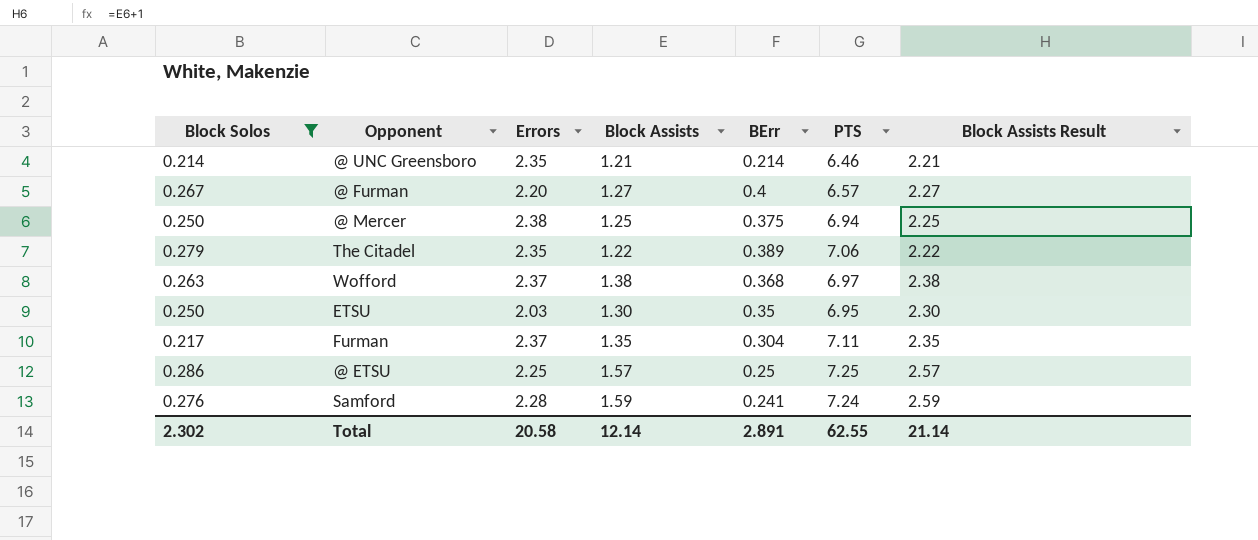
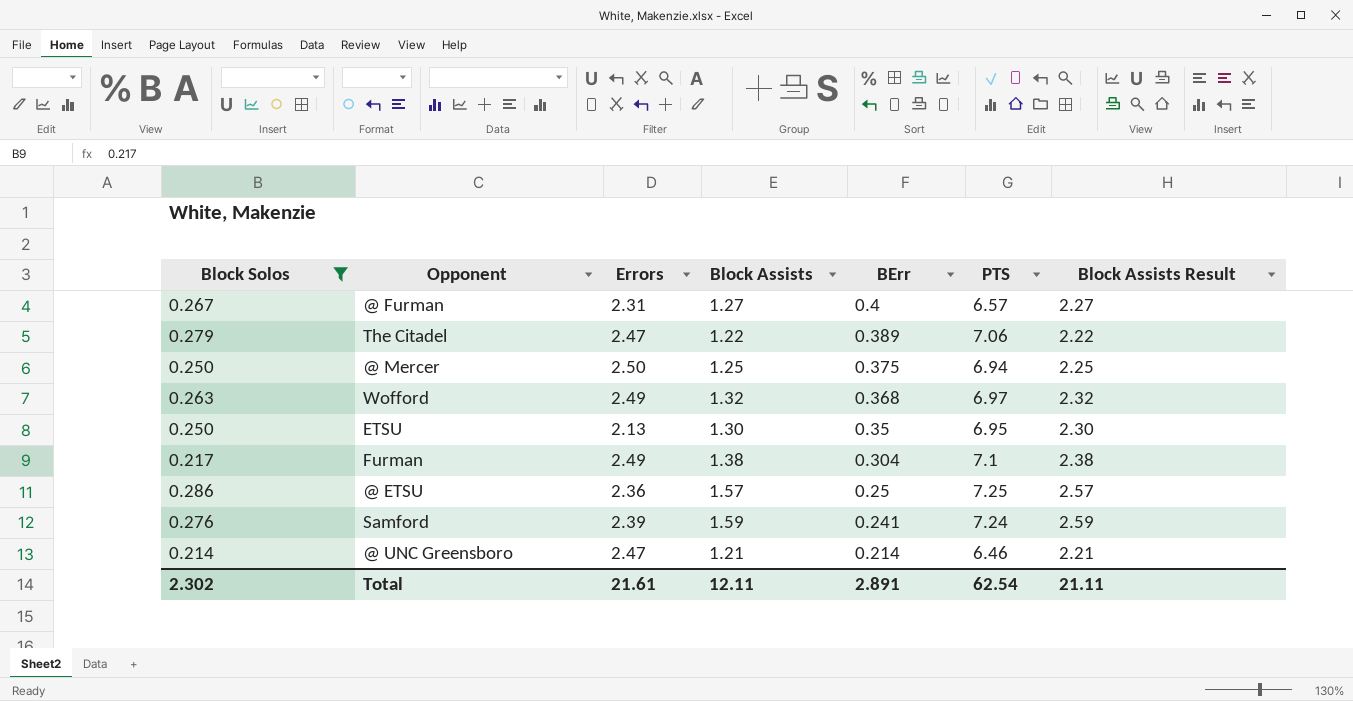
row order: none -> BErr descending
@ Furman | Errors: 2.20 -> 2.31
The Citadel | Errors: 2.35 -> 2.47
@ Mercer | Errors: 2.38 -> 2.50
Wofford | Errors: 2.37 -> 2.49
Wofford | Block Assists: 1.38 -> 1.32
Wofford | Block Assists Result: 2.38 -> 2.32
ETSU | Errors: 2.03 -> 2.13
Furman | Errors: 2.37 -> 2.49
Furman | Block Assists: 1.35 -> 1.38
Furman | PTS: 7.11 -> 7.1
Furman | Block Assists Result: 2.35 -> 2.38
@ ETSU | Errors: 2.25 -> 2.36
Samford | Errors: 2.28 -> 2.39
@ UNC Greensboro | Errors: 2.35 -> 2.47
Total | Errors: 20.58 -> 21.61
Total | Block Assists: 12.14 -> 12.11
Total | PTS: 62.55 -> 62.54
Total | Block Assists Result: 21.14 -> 21.11

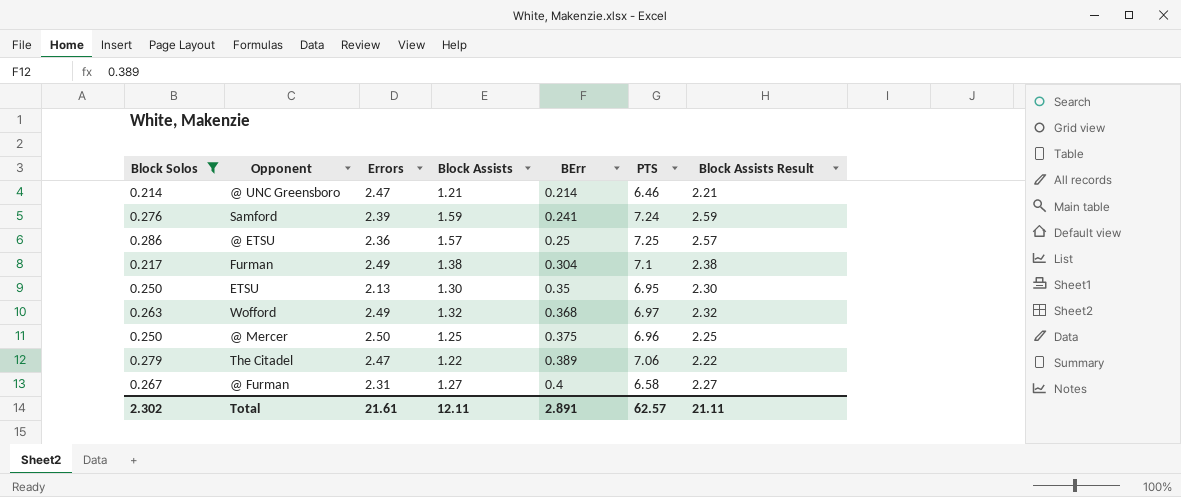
row order: BErr descending -> BErr ascending
@ Mercer | PTS: 6.94 -> 6.96
@ Furman | PTS: 6.57 -> 6.58
Total | PTS: 62.54 -> 62.57

